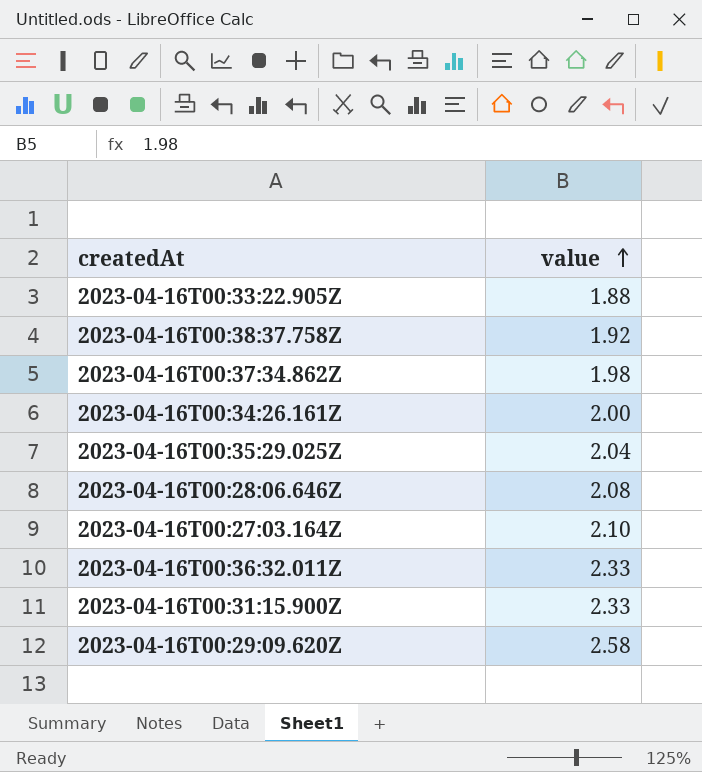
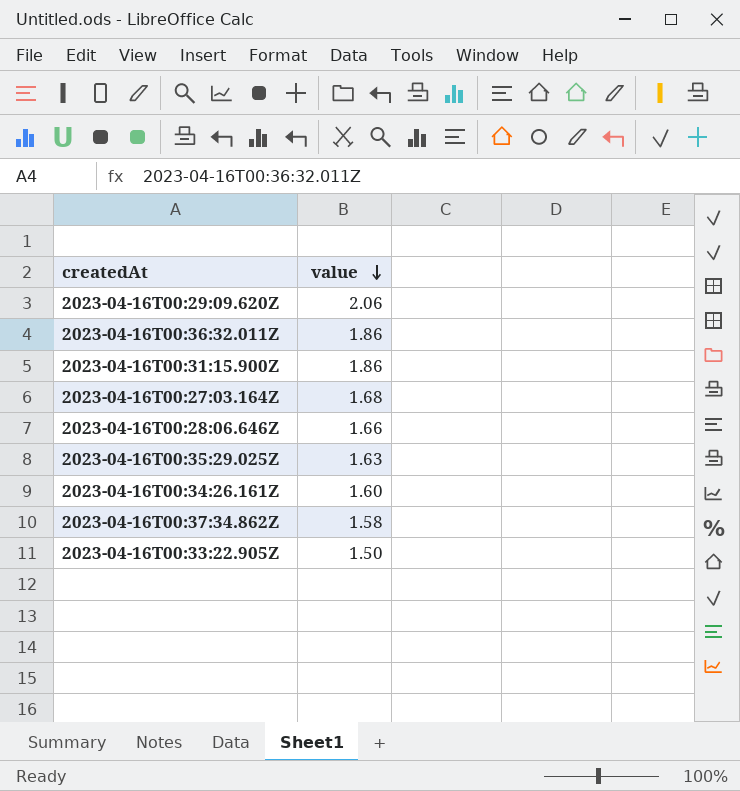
row order: value ascending -> value descending
row 2023-04-16T00:38:37.758Z: 1.92 -> none
2023-04-16T00:29:09.620Z | value: 2.58 -> 2.06
2023-04-16T00:36:32.011Z | value: 2.33 -> 1.86
2023-04-16T00:31:15.900Z | value: 2.33 -> 1.86
2023-04-16T00:27:03.164Z | value: 2.10 -> 1.68
2023-04-16T00:28:06.646Z | value: 2.08 -> 1.66
2023-04-16T00:35:29.025Z | value: 2.04 -> 1.63
2023-04-16T00:34:26.161Z | value: 2.00 -> 1.60
2023-04-16T00:37:34.862Z | value: 1.98 -> 1.58
2023-04-16T00:33:22.905Z | value: 1.88 -> 1.50

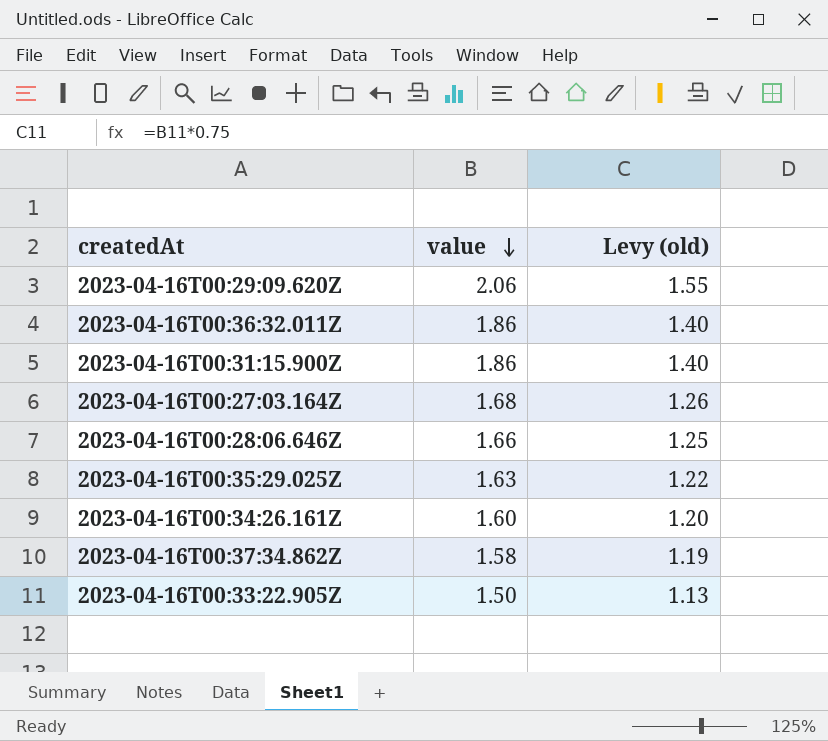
column Levy (old) | formula: none -> [value] * 0.75

